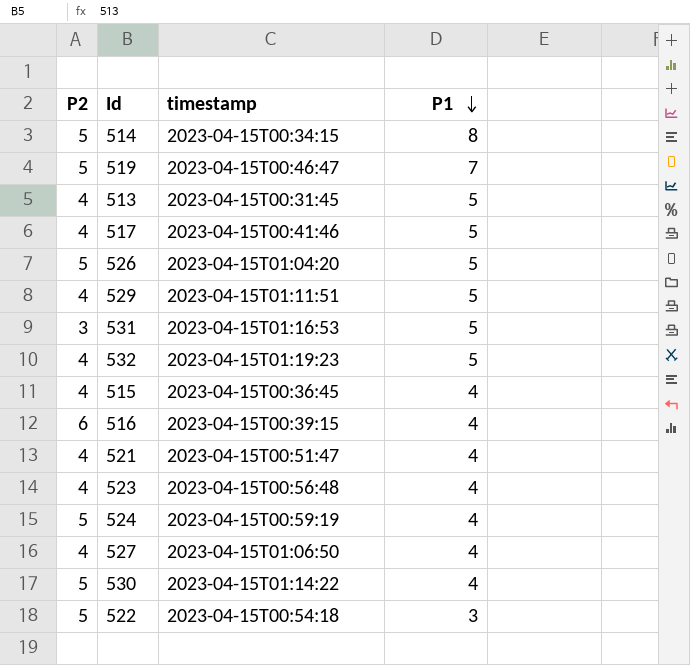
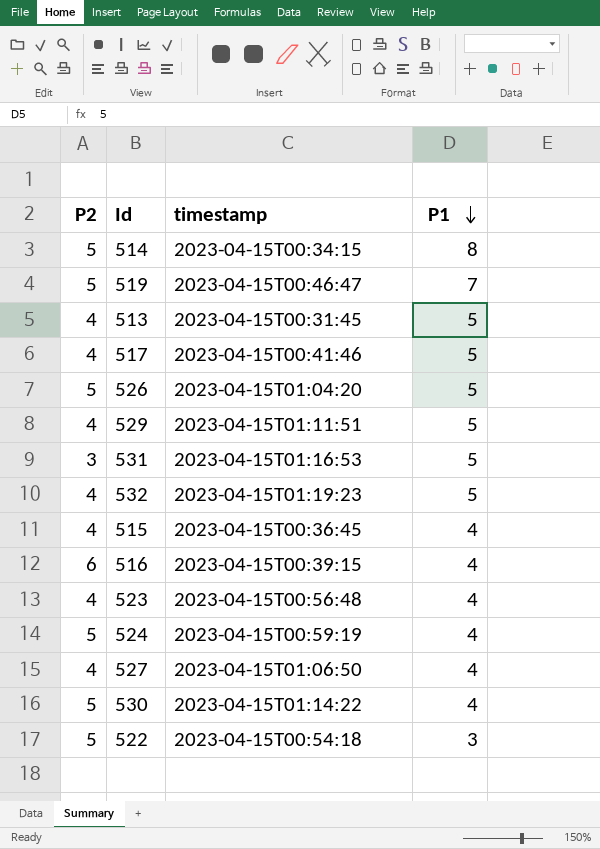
row 521: 4 | 2023-04-15T00:51:47 | 4 -> none

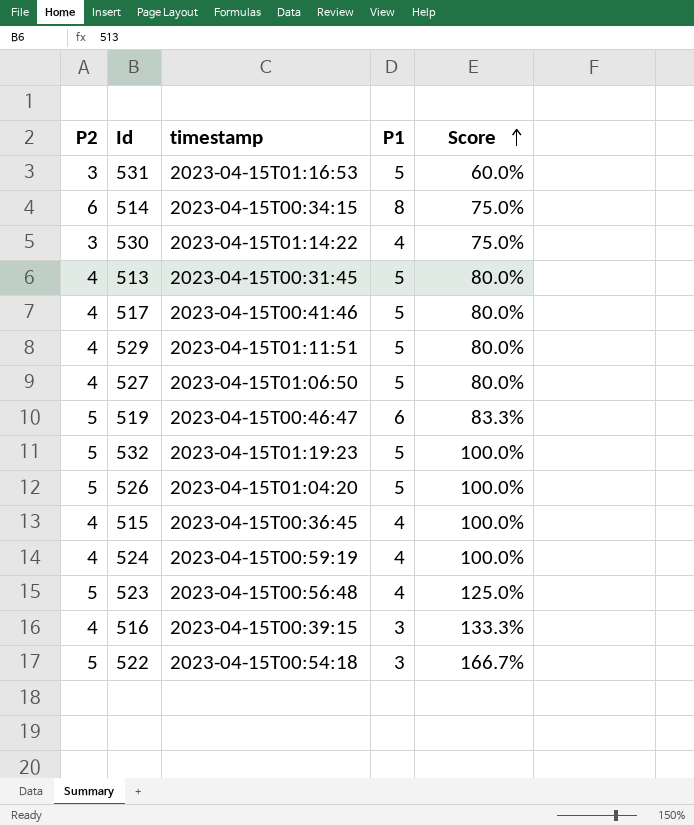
row order: P1 descending -> Score ascending
column Score | formula: none -> [P2] / [P1]
514 | P2: 5 -> 6
530 | P2: 5 -> 3
527 | P1: 4 -> 5
519 | P1: 7 -> 6
532 | P2: 4 -> 5
524 | P2: 5 -> 4
523 | P2: 4 -> 5
516 | P2: 6 -> 4
516 | P1: 4 -> 3

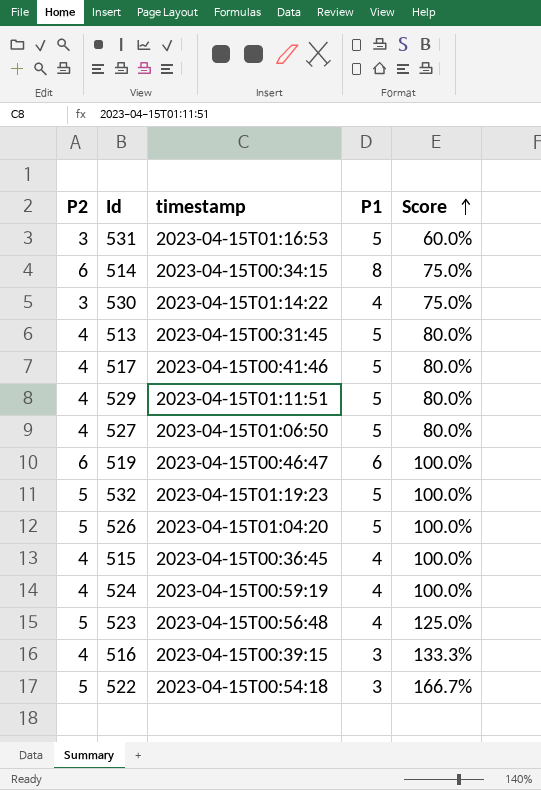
519 | P2: 5 -> 6
519 | Score: 83.3% -> 100.0%

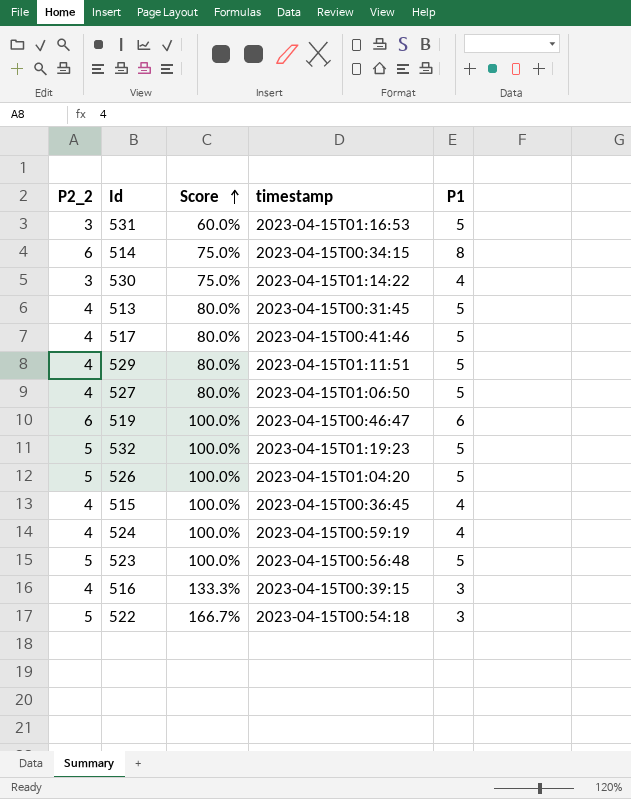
column name: P2 -> P2_2
column Score | position: 5 -> 3
523 | Score: 125.0% -> 100.0%
523 | P1: 4 -> 5

